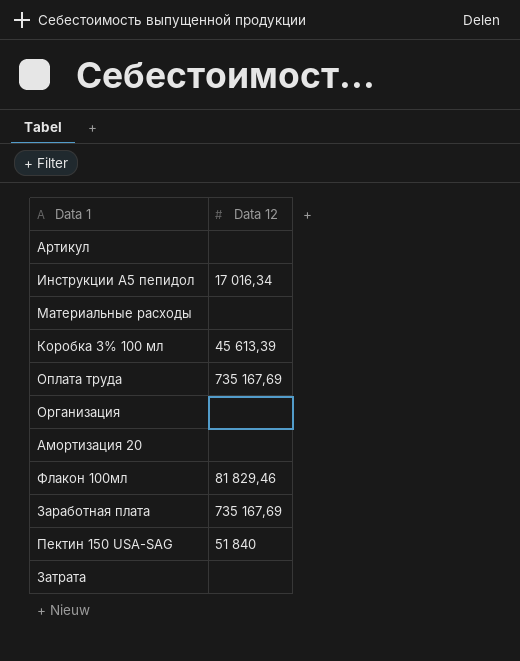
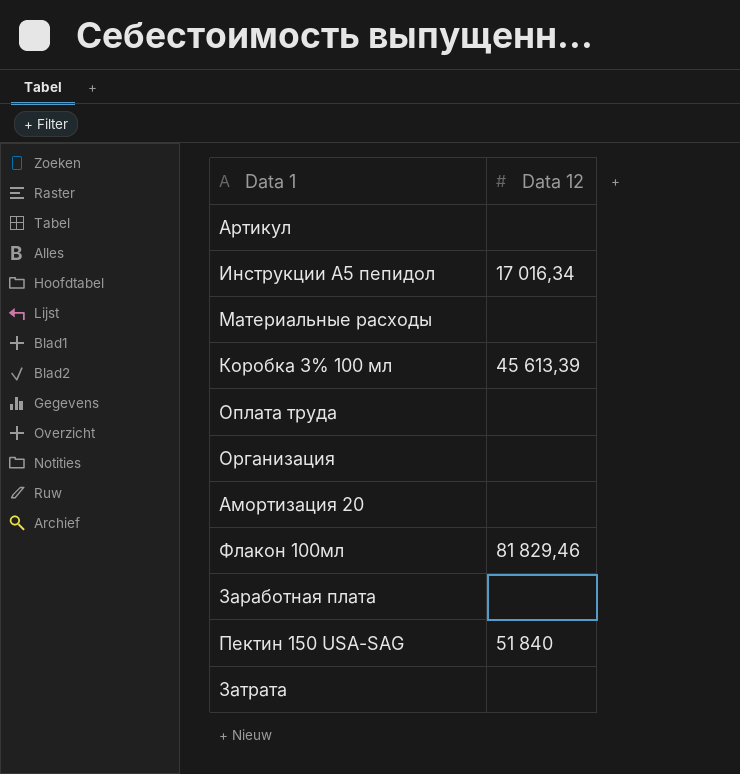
Оплата труда | Data 12: 735 167,69 -> none
Заработная плата | Data 12: 735 167,69 -> none

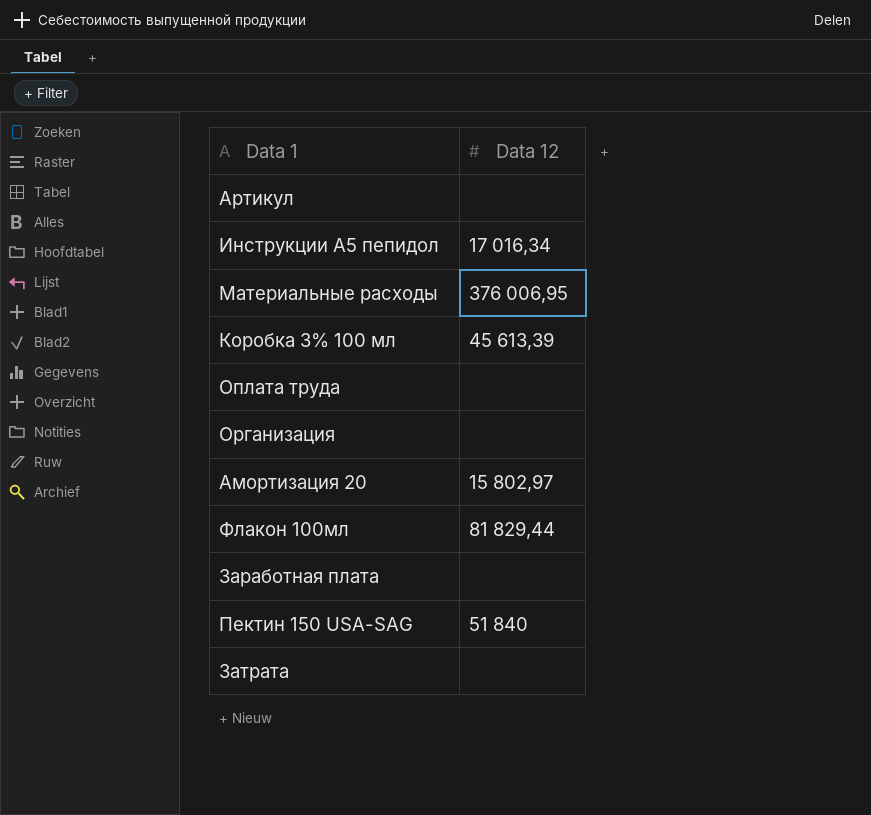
Материальные расходы | Data 12: none -> 376 006,95
Амортизация 20 | Data 12: none -> 15 802,97
Флакон 100мл | Data 12: 81 829,46 -> 81 829,44

